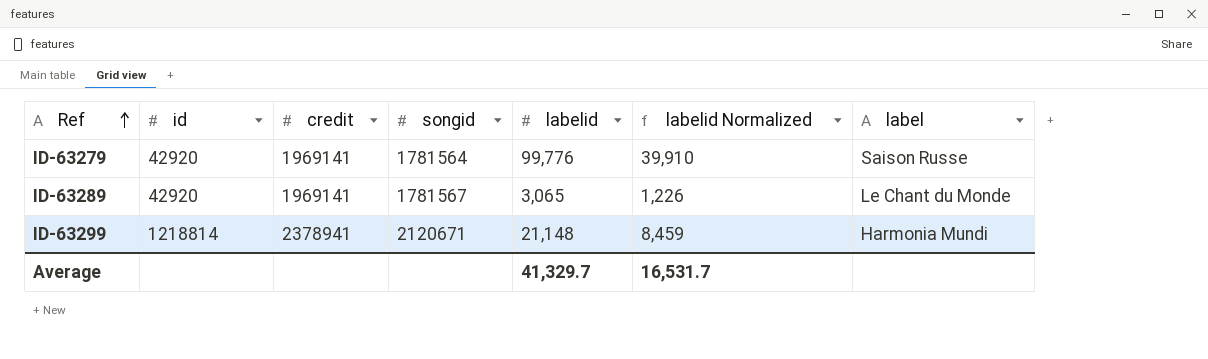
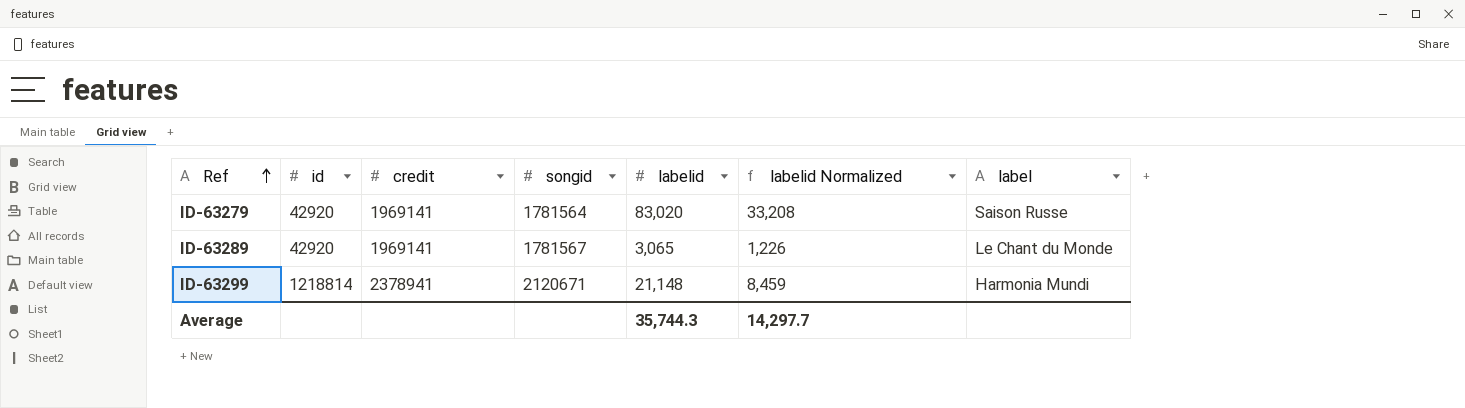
ID-63279 | labelid: 99,776 -> 83,020
ID-63279 | labelid Normalized: 39,910 -> 33,208
Average | labelid: 41,329.7 -> 35,744.3
Average | labelid Normalized: 16,531.7 -> 14,297.7

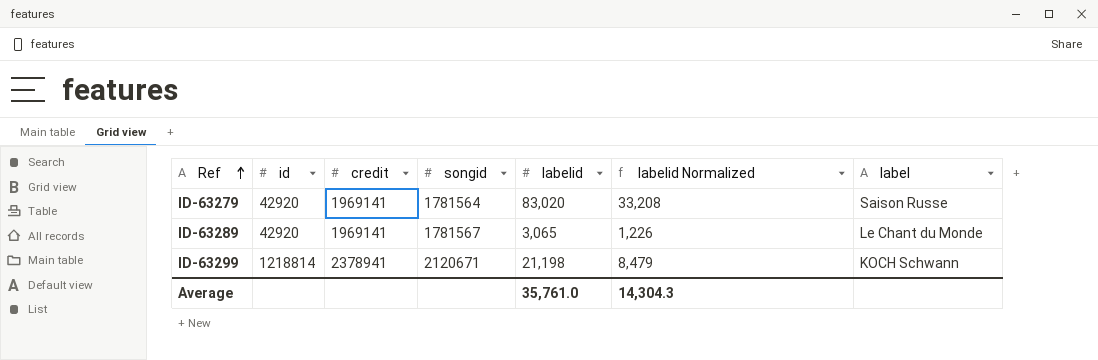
ID-63299 | labelid: 21,148 -> 21,198
ID-63299 | labelid Normalized: 8,459 -> 8,479
ID-63299 | label: Harmonia Mundi -> KOCH Schwann
Average | labelid: 35,744.3 -> 35,761.0
Average | labelid Normalized: 14,297.7 -> 14,304.3

